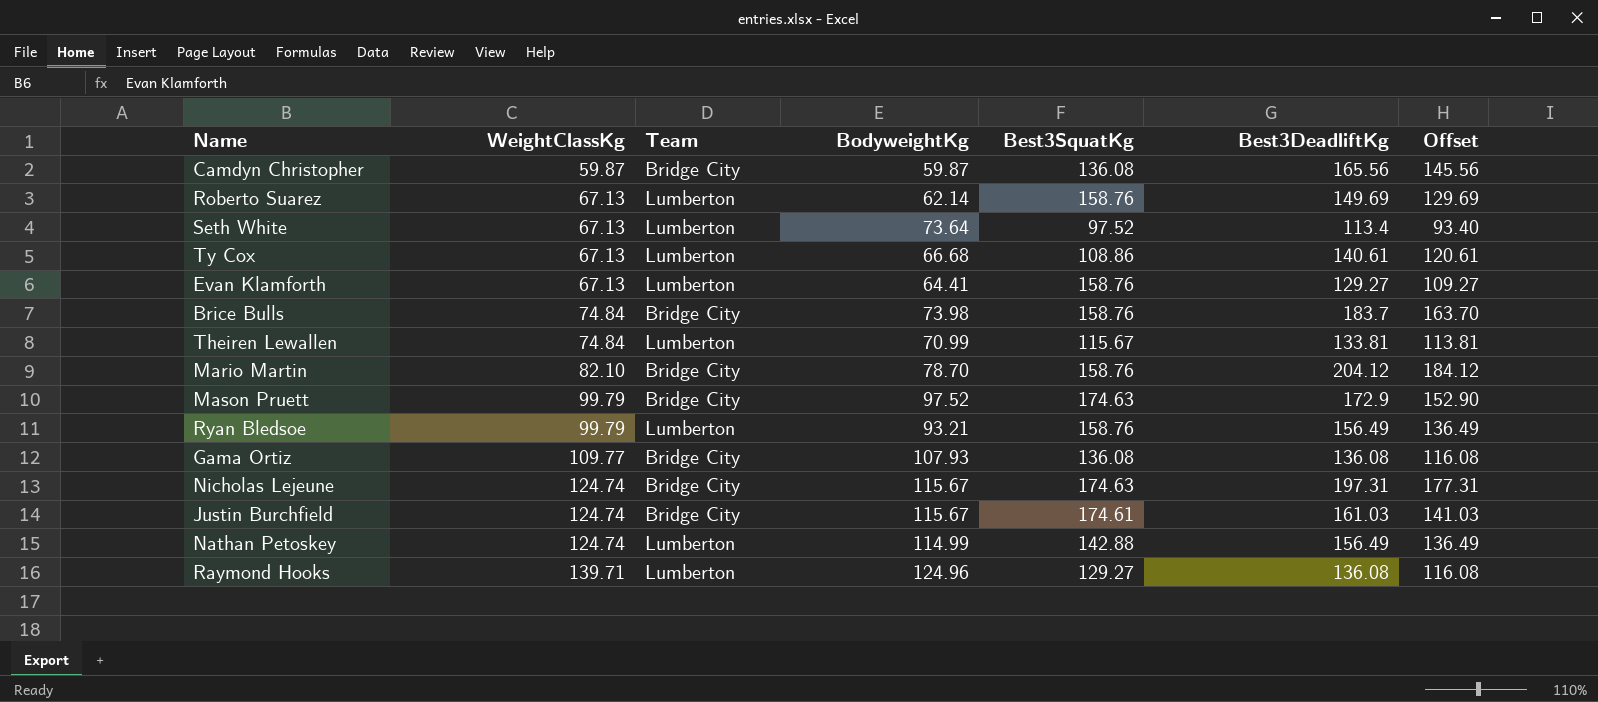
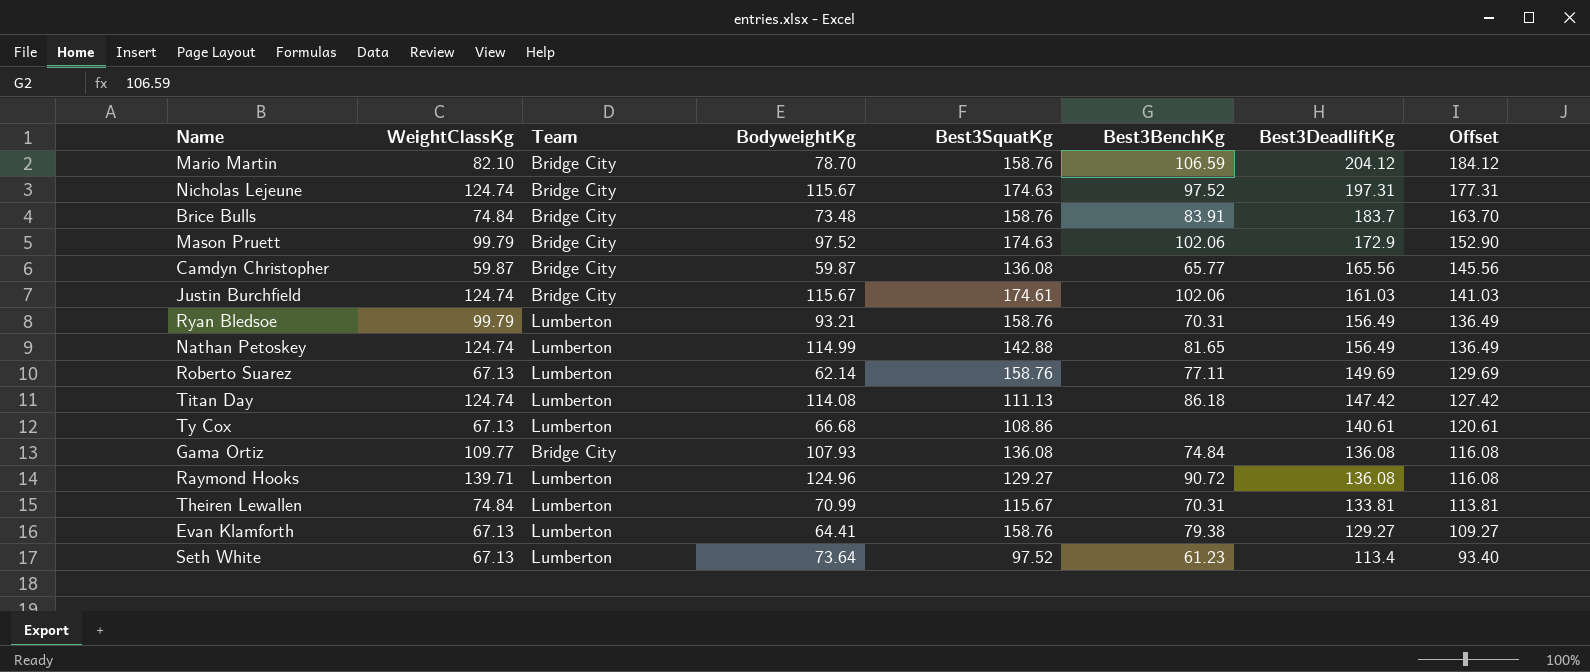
row order: WeightClassKg ascending -> Best3DeadliftKg descending
column Best3BenchKg | position: none -> 6
Brice Bulls | BodyweightKg: 73.98 -> 73.48
row Titan Day: none -> 124.74 | Lumberton | 114.08 | 111.13 | 86.18 | 147.42 | 127.42

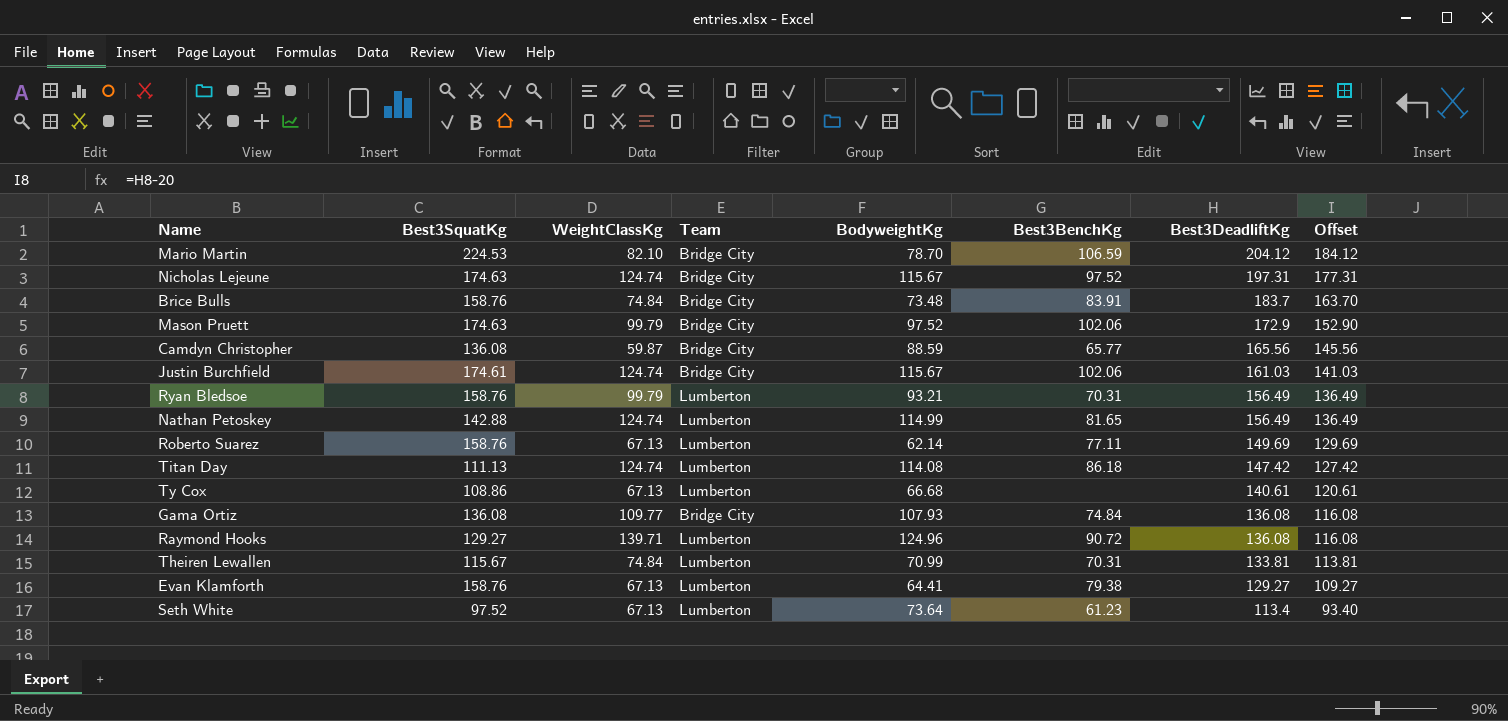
column Best3SquatKg | position: 5 -> 2
Mario Martin | Best3SquatKg: 158.76 -> 224.53
Camdyn Christopher | BodyweightKg: 59.87 -> 88.59

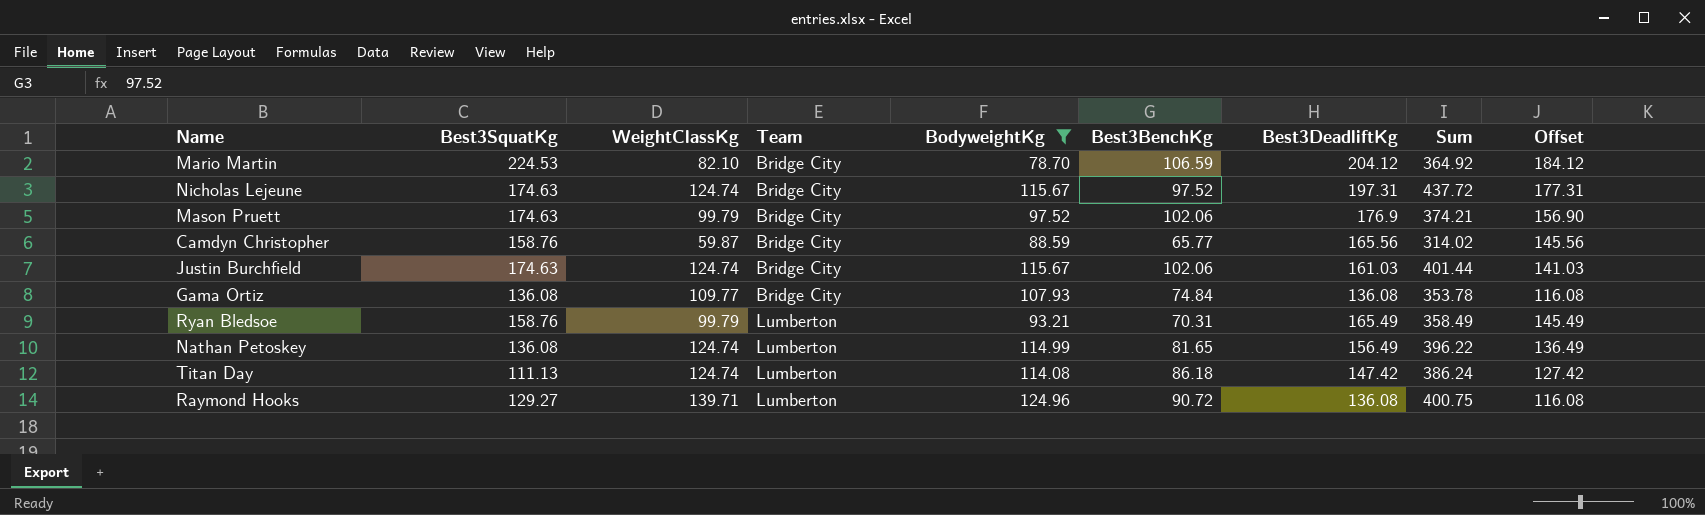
filter: none -> BodyweightKg >= 78.70
row order: Best3DeadliftKg descending -> Team ascending
column Sum | formula: none -> [WeightClassKg] + [BodyweightKg] + [Best3DeadliftKg]
Mason Pruett | Best3DeadliftKg: 172.9 -> 176.9
Mason Pruett | Offset: 152.90 -> 156.90
Camdyn Christopher | Best3SquatKg: 136.08 -> 158.76
Justin Burchfield | Best3SquatKg: 174.61 -> 174.63
Ryan Bledsoe | Best3DeadliftKg: 156.49 -> 165.49
Ryan Bledsoe | Offset: 136.49 -> 145.49
Nathan Petoskey | Best3SquatKg: 142.88 -> 136.08

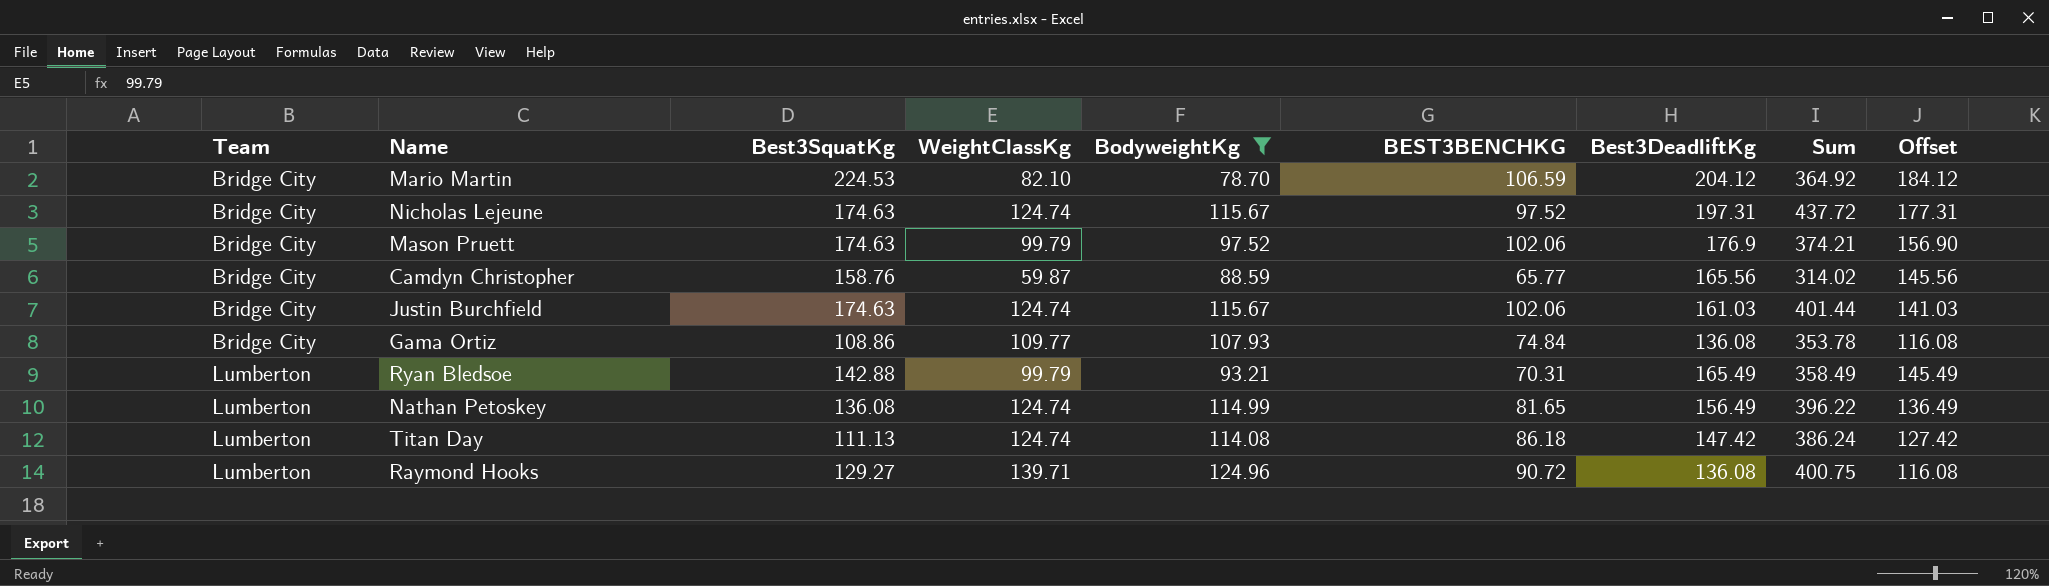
column Team | position: 4 -> 1
column name: Best3BenchKg -> BEST3BENCHKG
Gama Ortiz | Best3SquatKg: 136.08 -> 108.86
Ryan Bledsoe | Best3SquatKg: 158.76 -> 142.88

